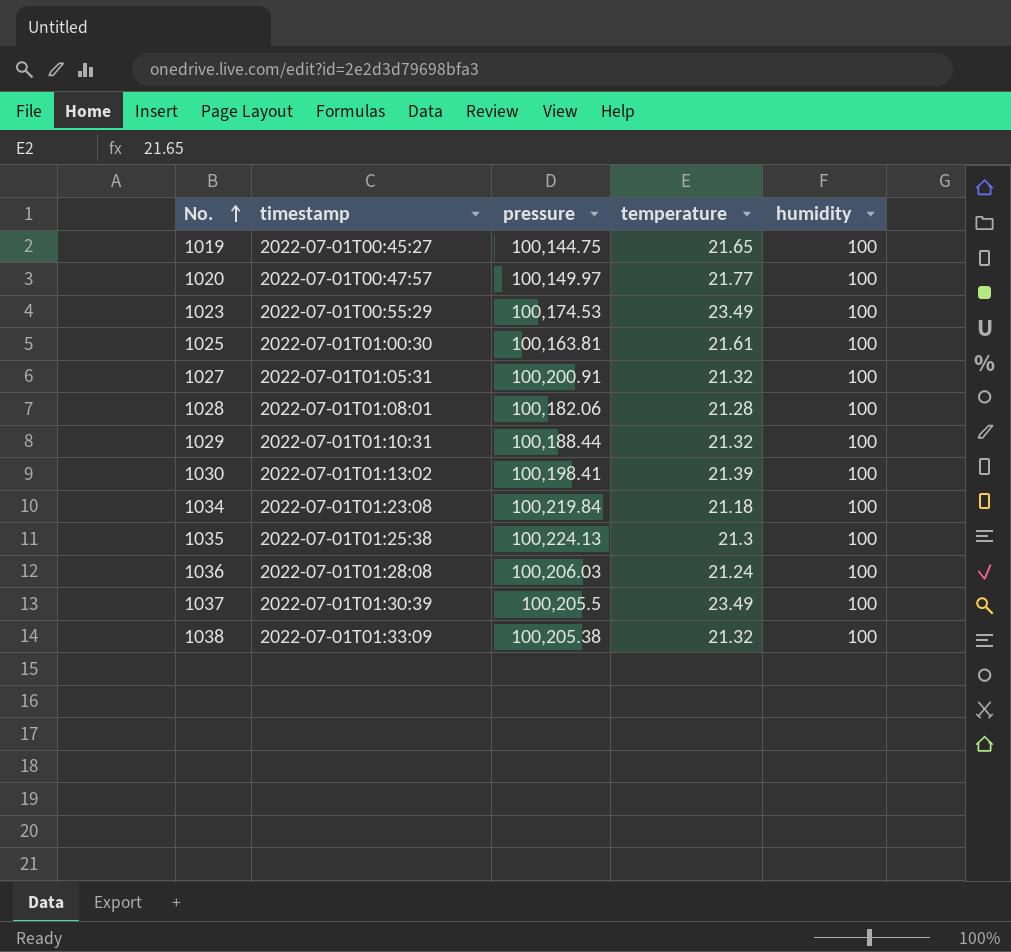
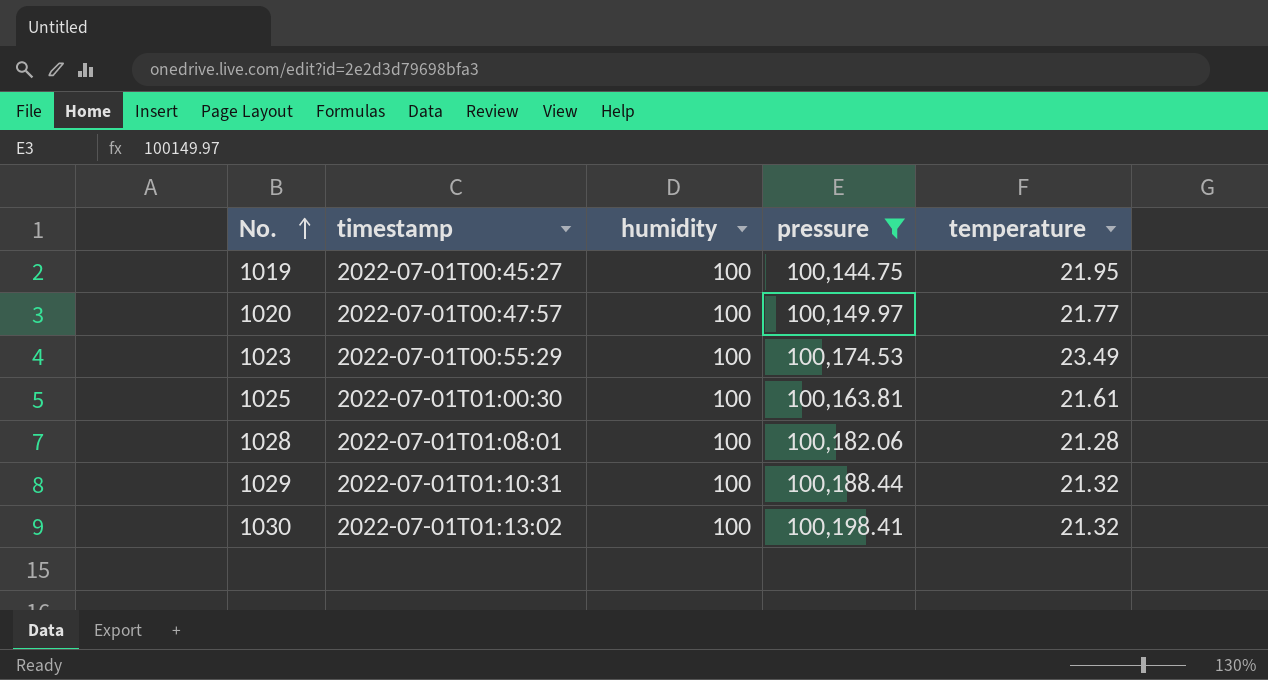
filter: none -> pressure <= 100,198.41
column humidity | position: 5 -> 3
1019 | temperature: 21.65 -> 21.95
1030 | temperature: 21.39 -> 21.32

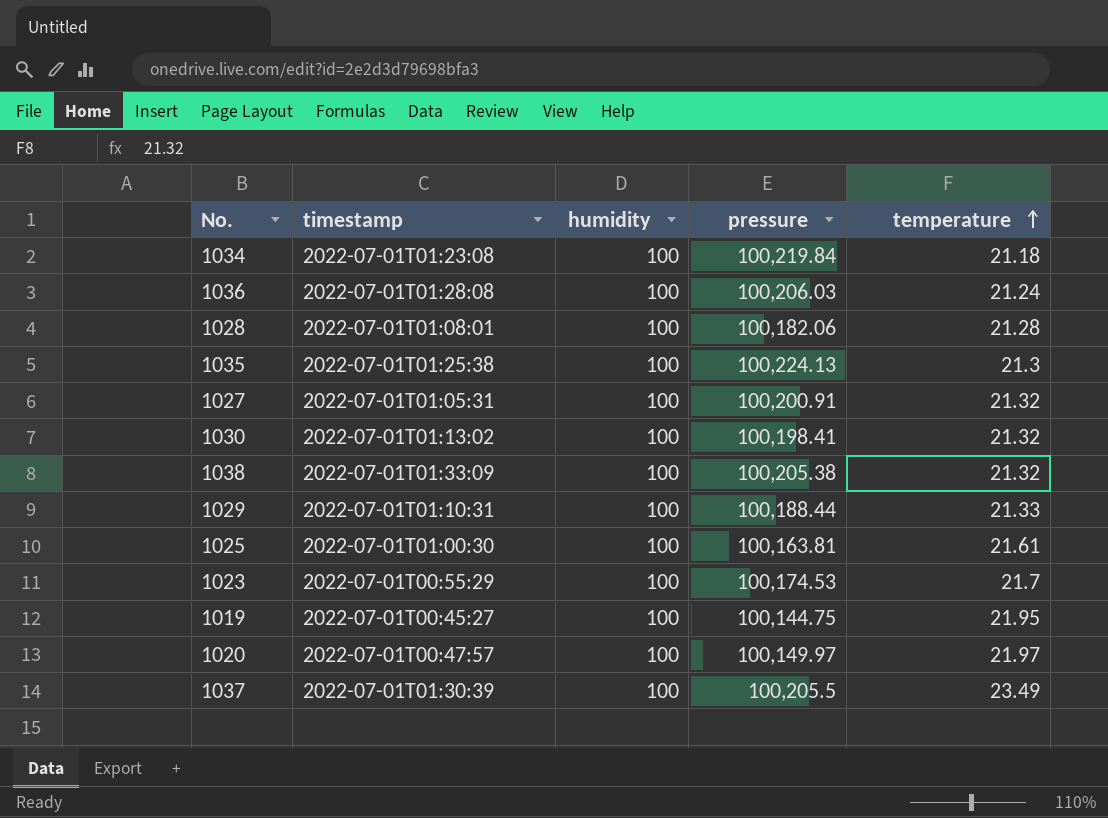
filter: pressure <= 100,198.41 -> none
row order: No. ascending -> temperature ascending
1029 | temperature: 21.32 -> 21.33
1023 | temperature: 23.49 -> 21.7
1020 | temperature: 21.77 -> 21.97

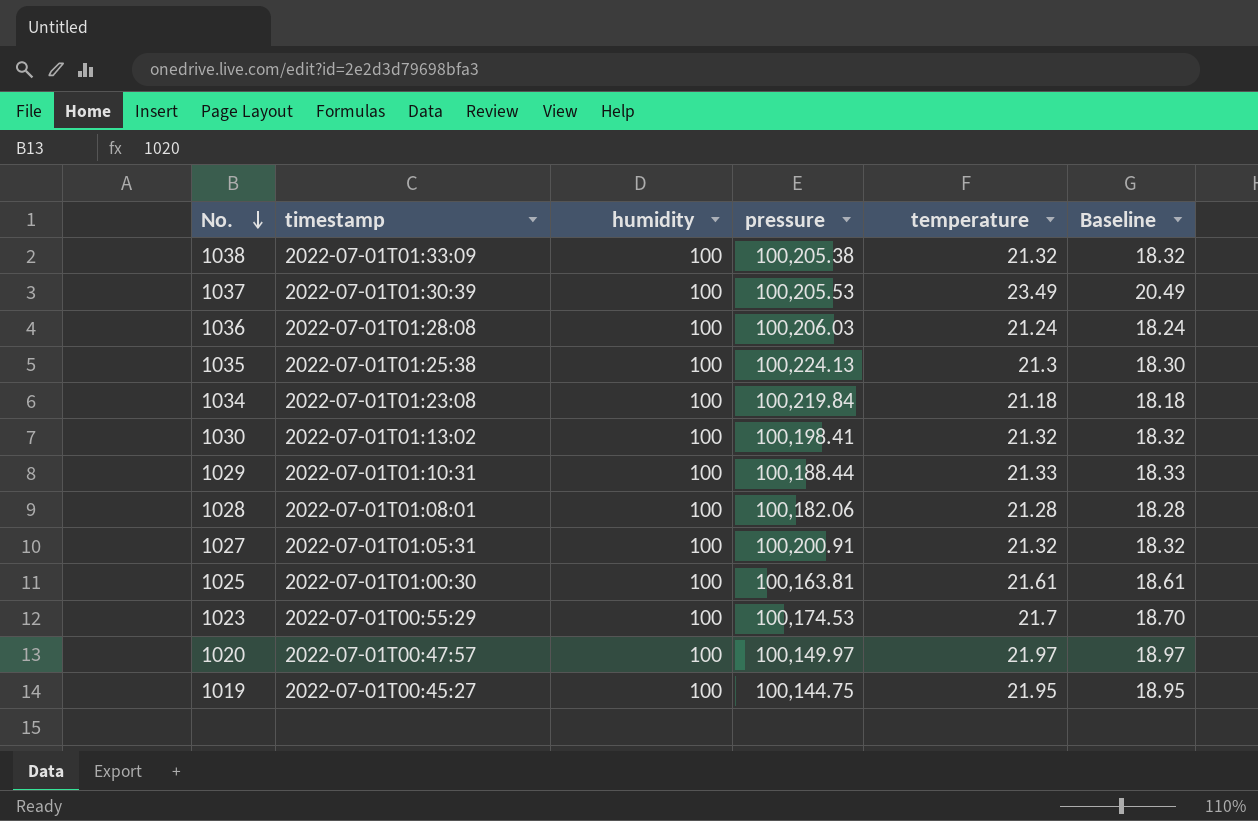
row order: temperature ascending -> No. descending
column Baseline | formula: none -> [temperature] - 3
1037 | pressure: 100,205.5 -> 100,205.53

